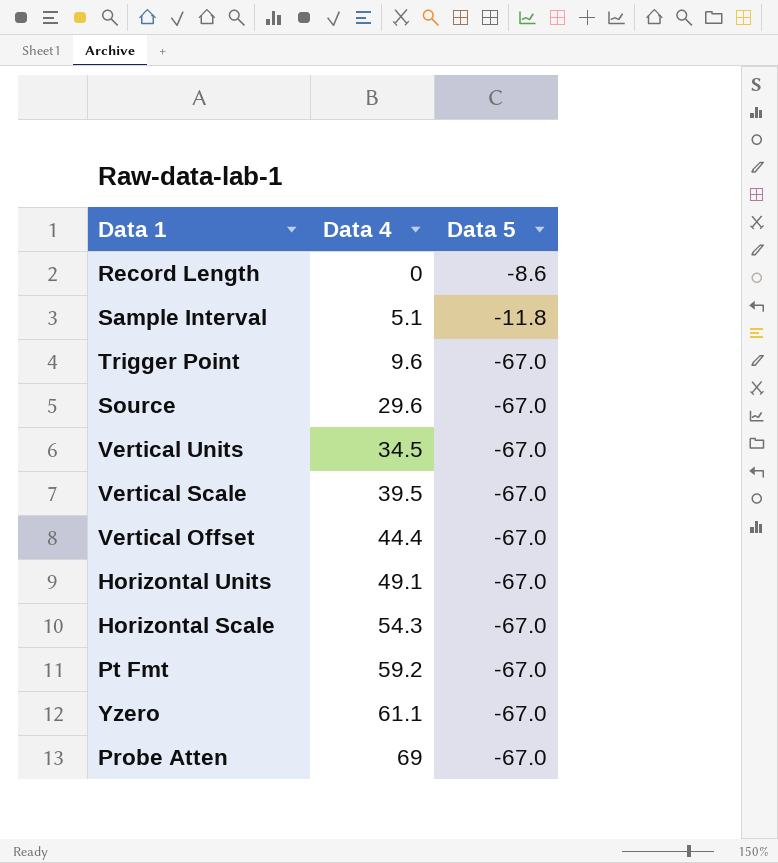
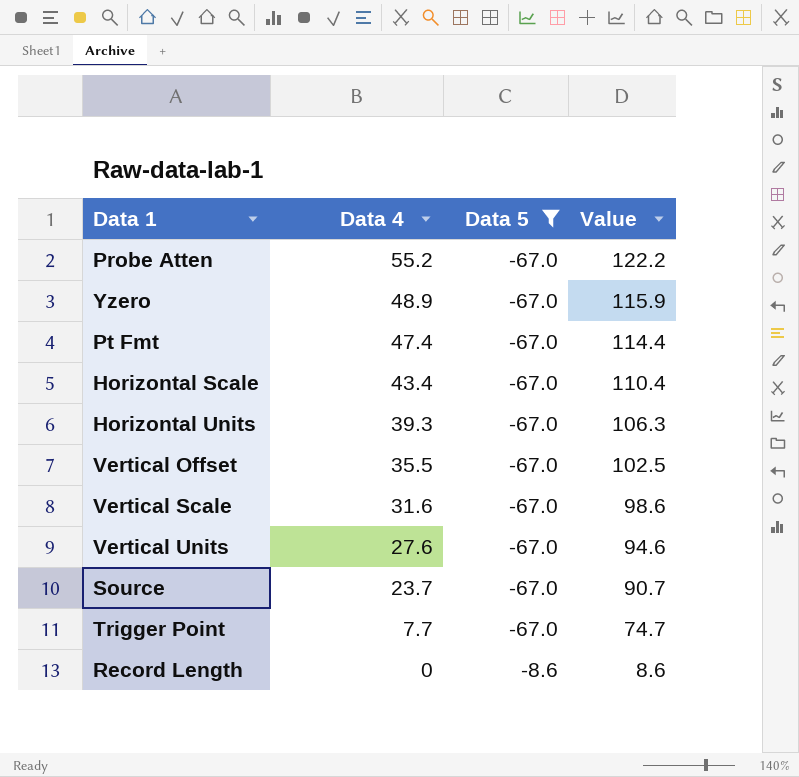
filter: none -> Data 5 != -11.8
row order: Data 4 ascending -> Data 4 descending
column Value | formula: none -> [Data 4] - [Data 5]
Probe Atten | Data 4: 69 -> 55.2
Yzero | Data 4: 61.1 -> 48.9
Pt Fmt | Data 4: 59.2 -> 47.4
Horizontal Scale | Data 4: 54.3 -> 43.4
Horizontal Units | Data 4: 49.1 -> 39.3
Vertical Offset | Data 4: 44.4 -> 35.5
Vertical Scale | Data 4: 39.5 -> 31.6
Vertical Units | Data 4: 34.5 -> 27.6
Source | Data 4: 29.6 -> 23.7
Trigger Point | Data 4: 9.6 -> 7.7

